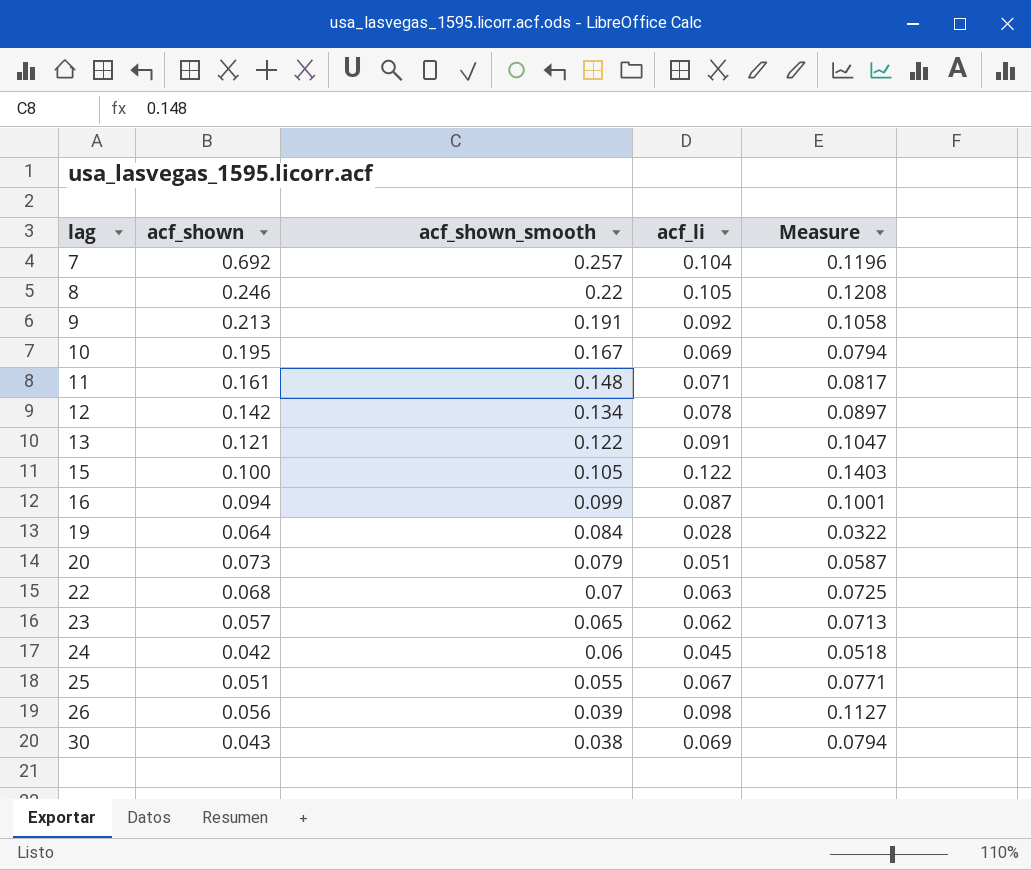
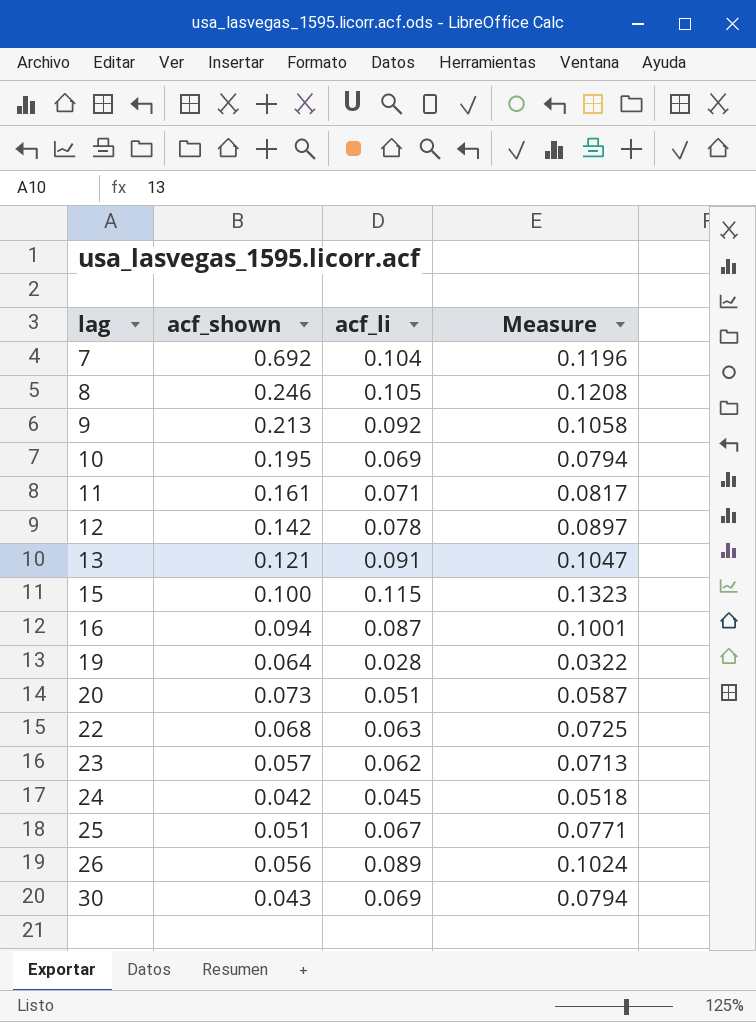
column acf_shown_smooth | position: 3 -> none
15 | acf_li: 0.122 -> 0.115
15 | Measure: 0.1403 -> 0.1323
26 | acf_li: 0.098 -> 0.089
26 | Measure: 0.1127 -> 0.1024

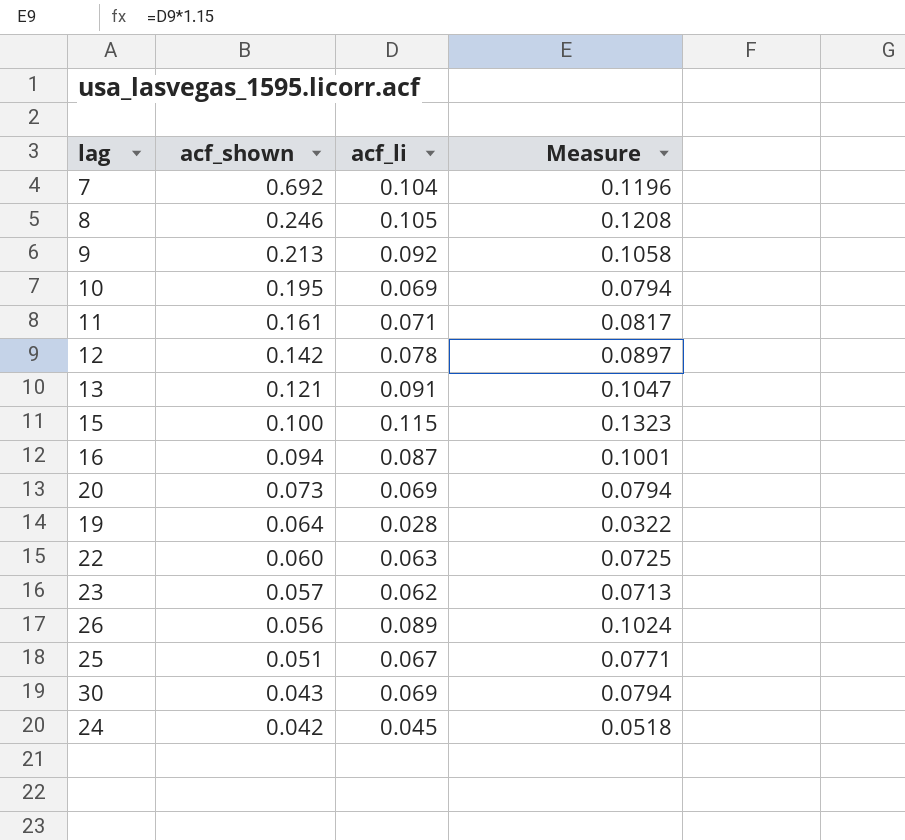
row order: lag ascending -> acf_shown descending
20 | acf_li: 0.051 -> 0.069
20 | Measure: 0.0587 -> 0.0794
22 | acf_shown: 0.068 -> 0.060

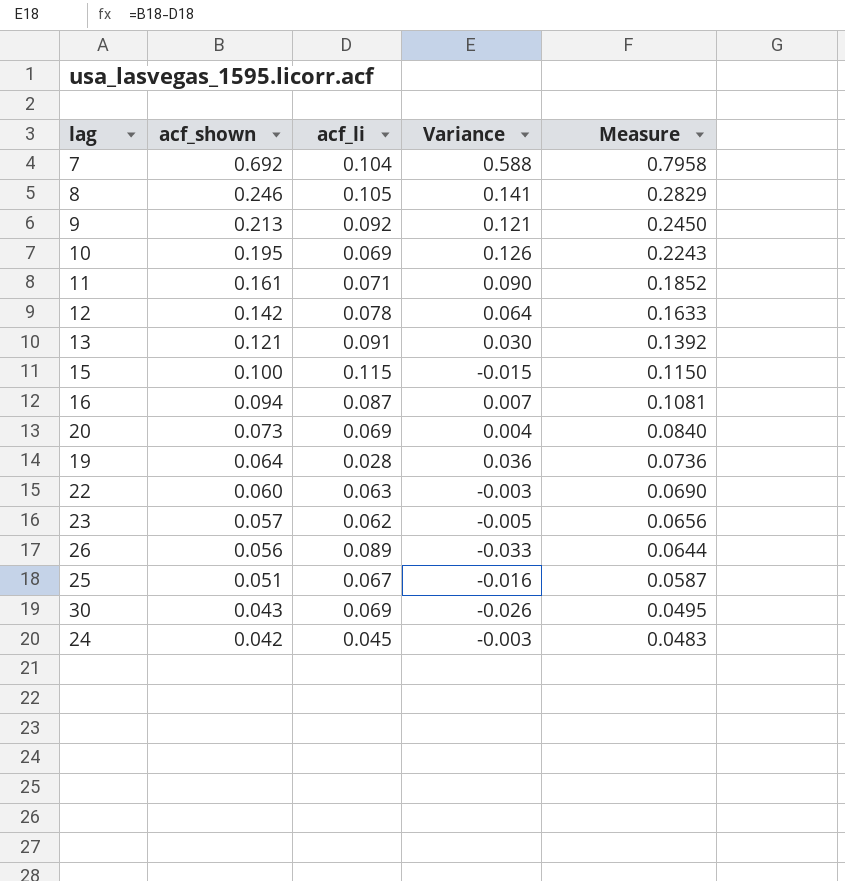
column Variance | formula: none -> [acf_shown] - [acf_li]
column Measure | formula: [acf_li] * 1.15 -> [acf_shown] * 1.15

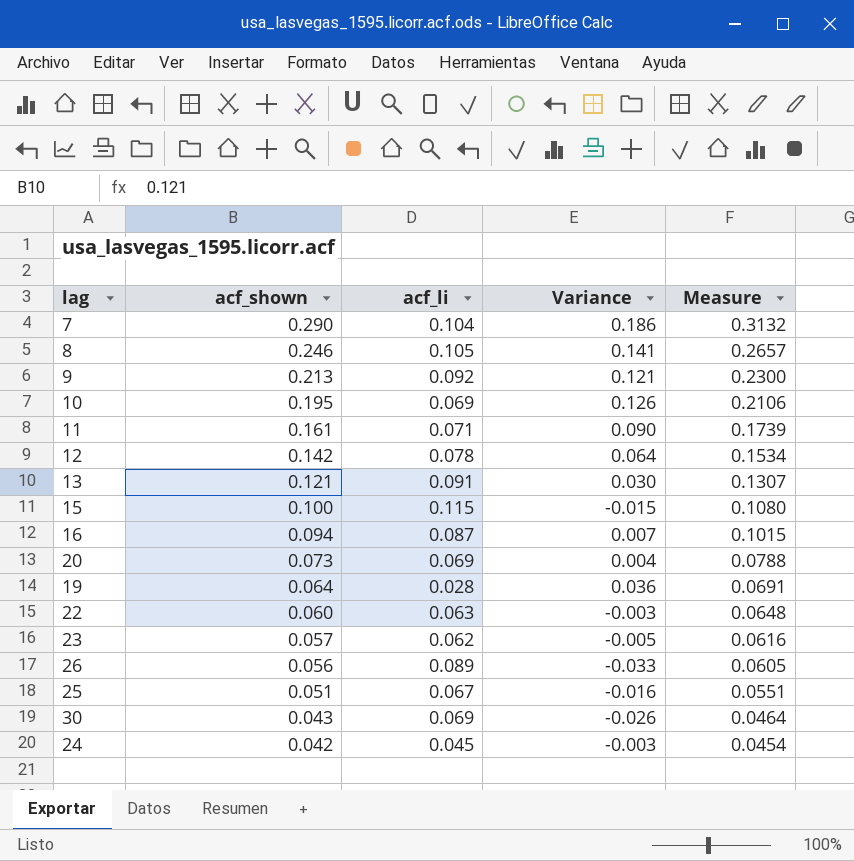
column Measure | formula: [acf_shown] * 1.15 -> [acf_shown] * 1.08
7 | acf_shown: 0.692 -> 0.290
7 | Variance: 0.588 -> 0.186

